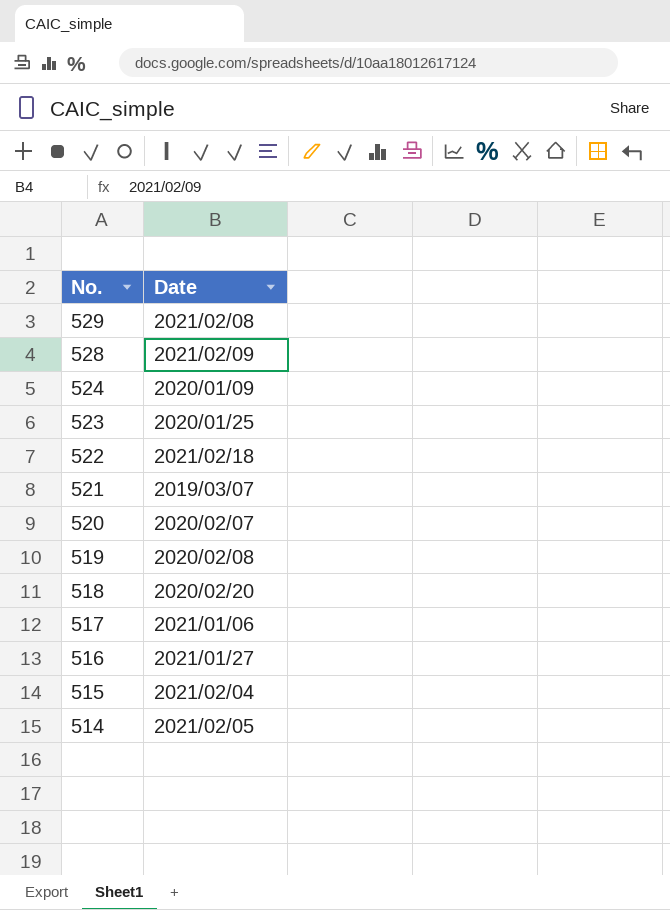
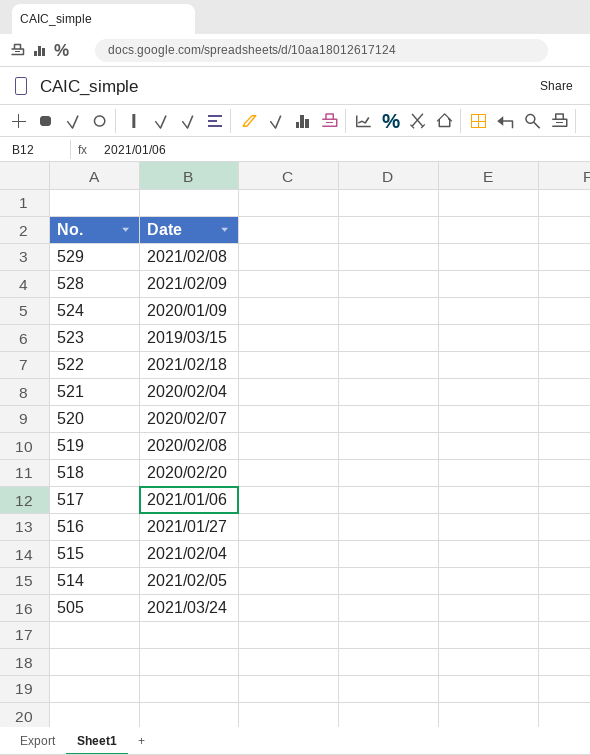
523 | Date: 2020/01/25 -> 2019/03/15
521 | Date: 2019/03/07 -> 2020/02/04
row 505: none -> 2021/03/24

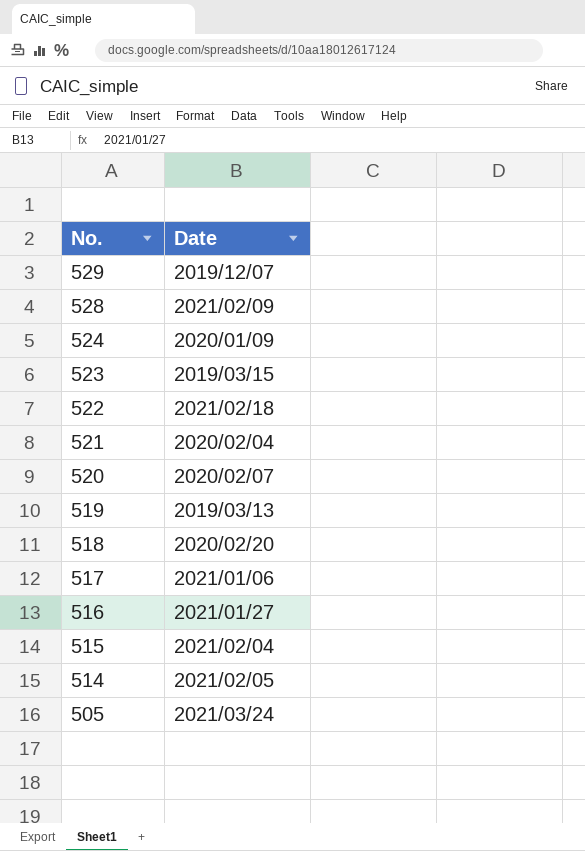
529 | Date: 2021/02/08 -> 2019/12/07
519 | Date: 2020/02/08 -> 2019/03/13

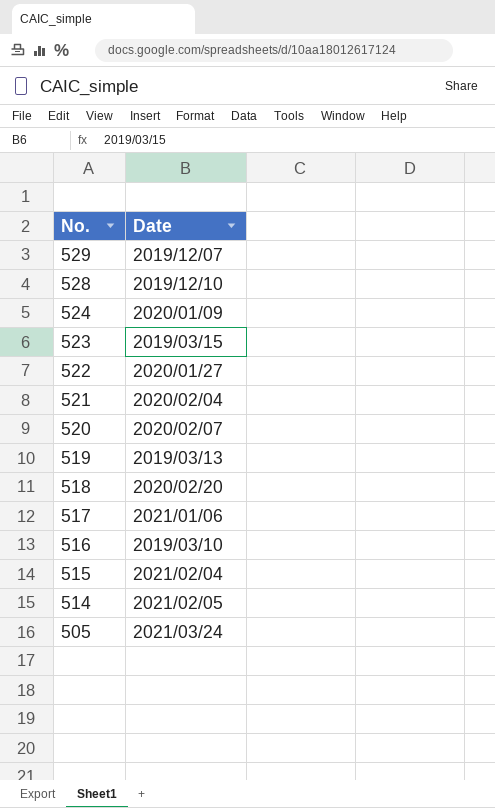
528 | Date: 2021/02/09 -> 2019/12/10
522 | Date: 2021/02/18 -> 2020/01/27
516 | Date: 2021/01/27 -> 2019/03/10

